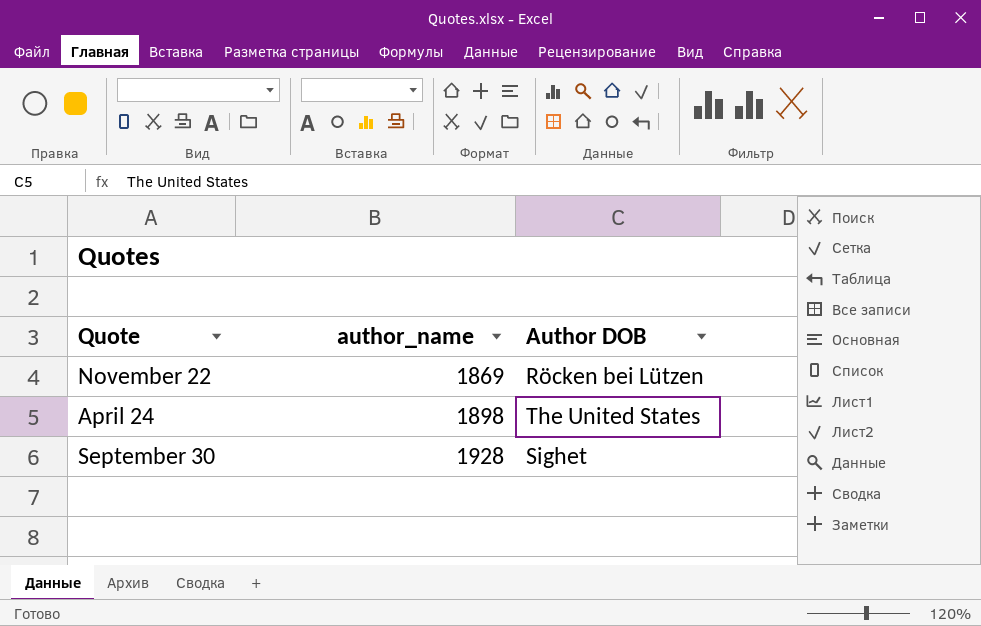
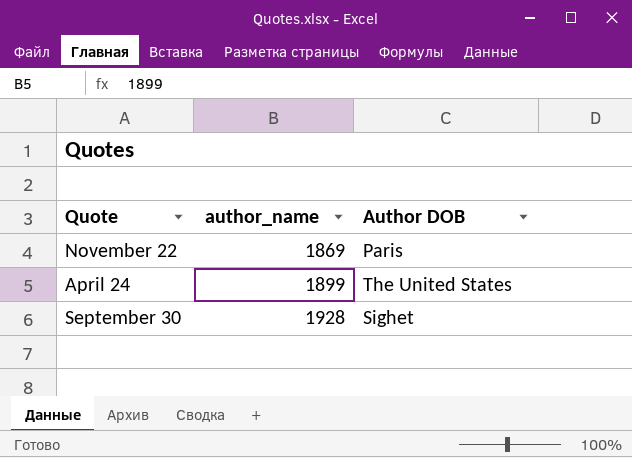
November 22 | Author DOB: Röcken bei Lützen -> Paris
April 24 | author_name: 1898 -> 1899

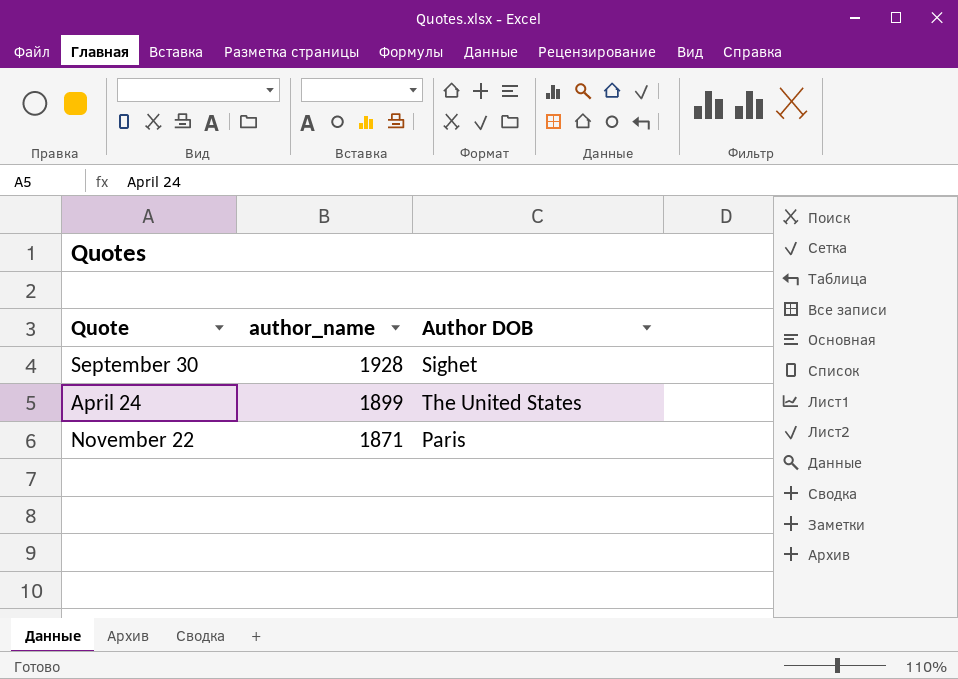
row order: author_name ascending -> author_name descending
November 22 | author_name: 1869 -> 1871

